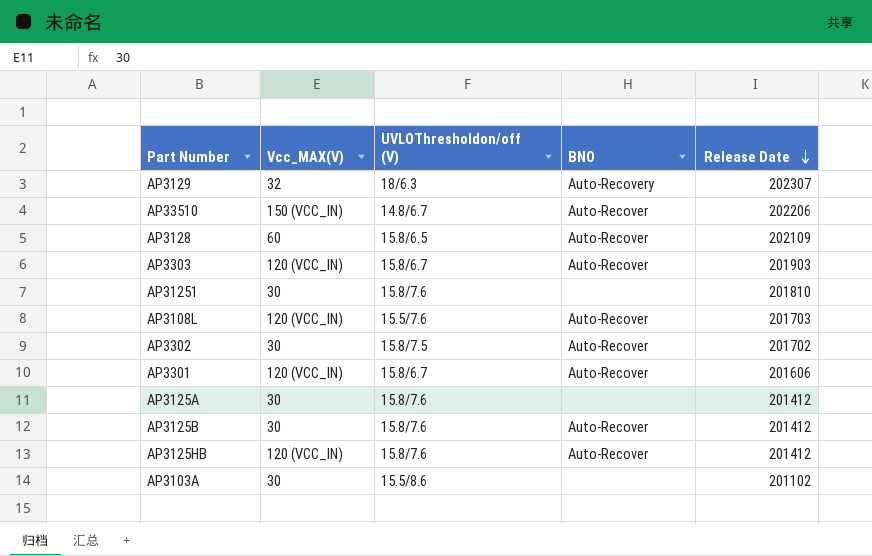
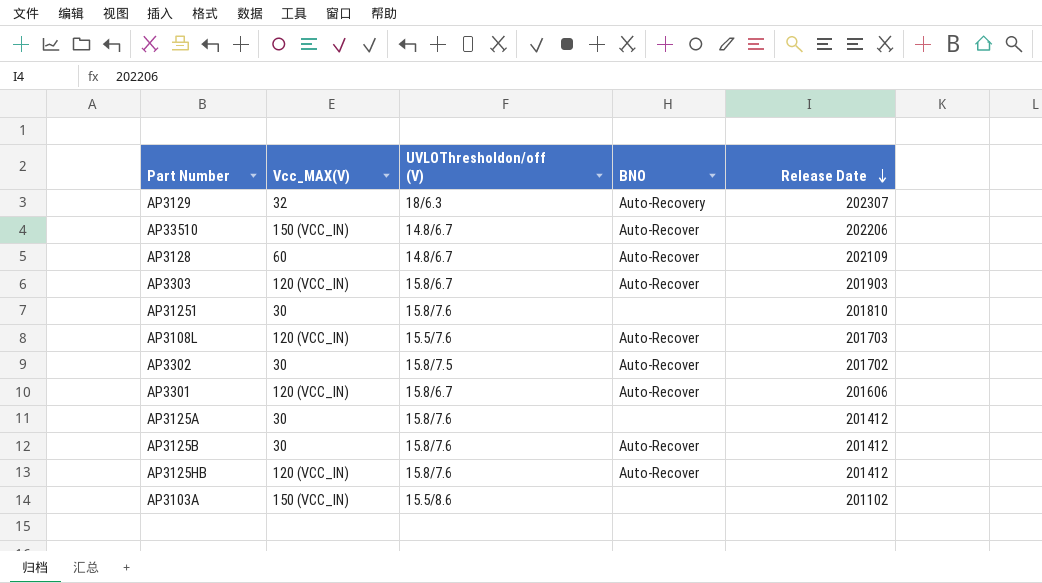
AP3128 | UVLOThresholdon/off (V): 15.8/6.5 -> 14.8/6.7
AP3103A | Vcc_MAX(V): 30 -> 150 (VCC_IN)

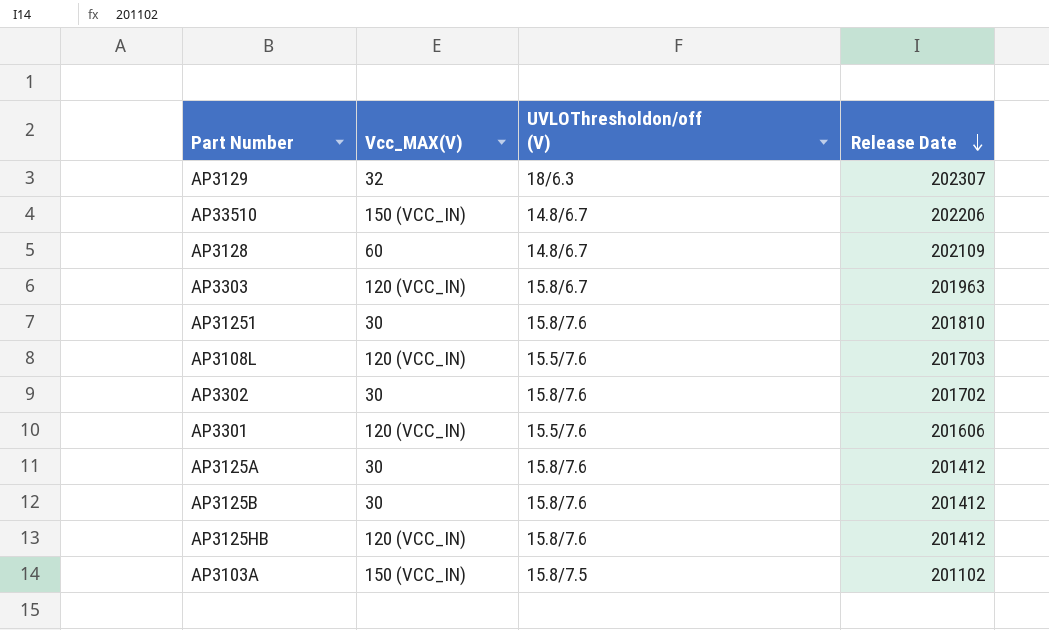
column BNO | position: 4 -> none
AP3303 | Release Date: 201903 -> 201963
AP3302 | UVLOThresholdon/off (V): 15.8/7.5 -> 15.8/7.6
AP3301 | UVLOThresholdon/off (V): 15.8/6.7 -> 15.5/7.6
AP3103A | UVLOThresholdon/off (V): 15.5/8.6 -> 15.8/7.5

